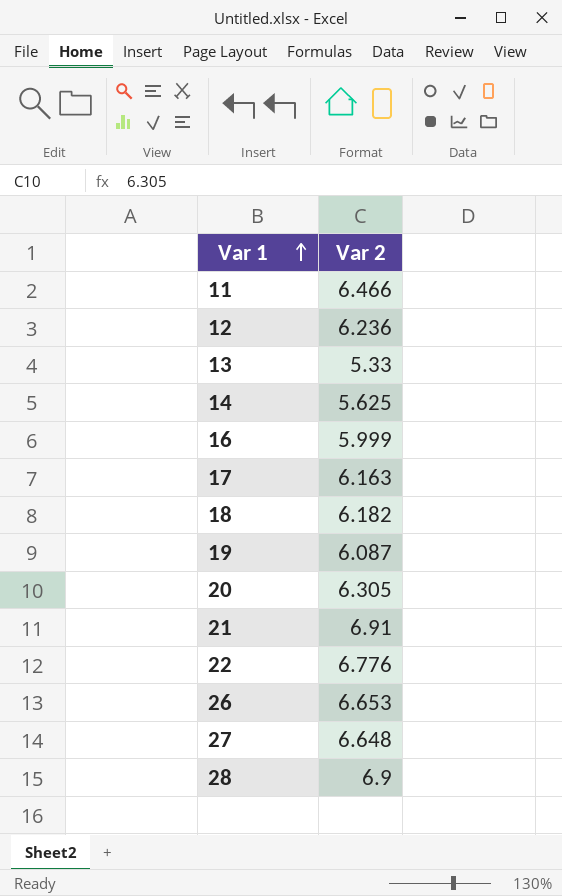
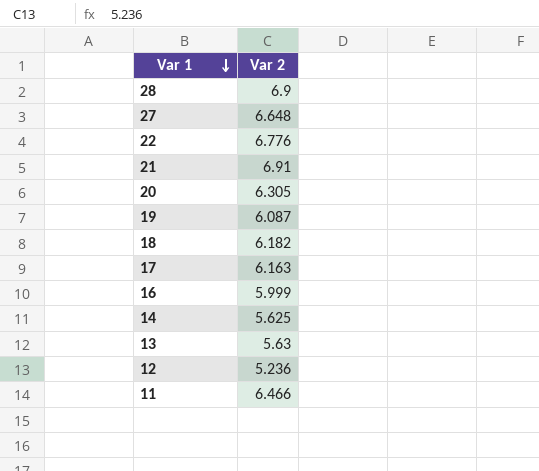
row order: Var 1 ascending -> Var 1 descending
row 26: 6.653 -> none
13 | Var 2: 5.33 -> 5.63
12 | Var 2: 6.236 -> 5.236

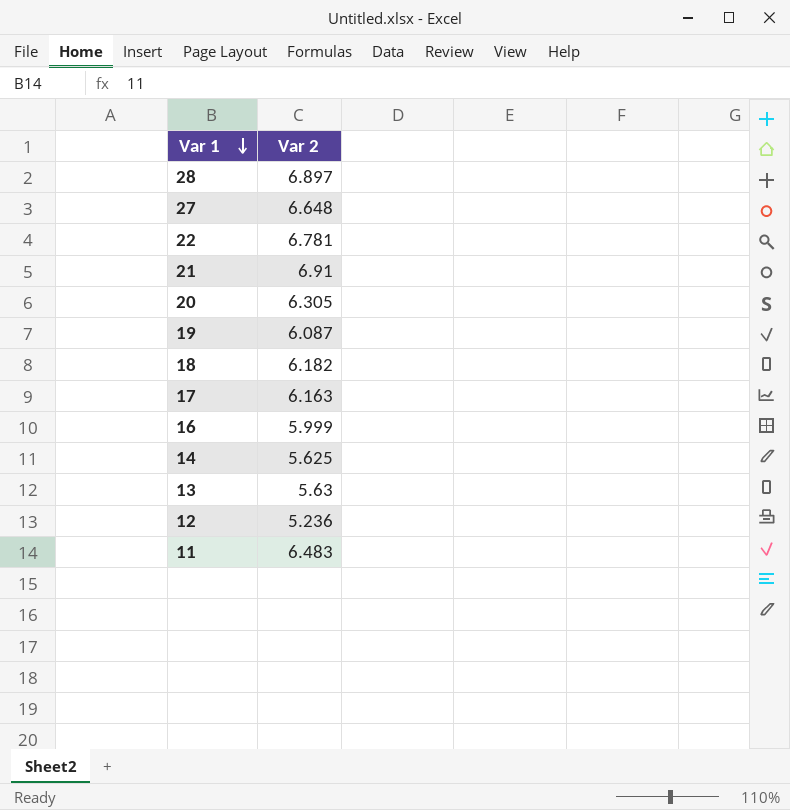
28 | Var 2: 6.9 -> 6.897
22 | Var 2: 6.776 -> 6.781
11 | Var 2: 6.466 -> 6.483

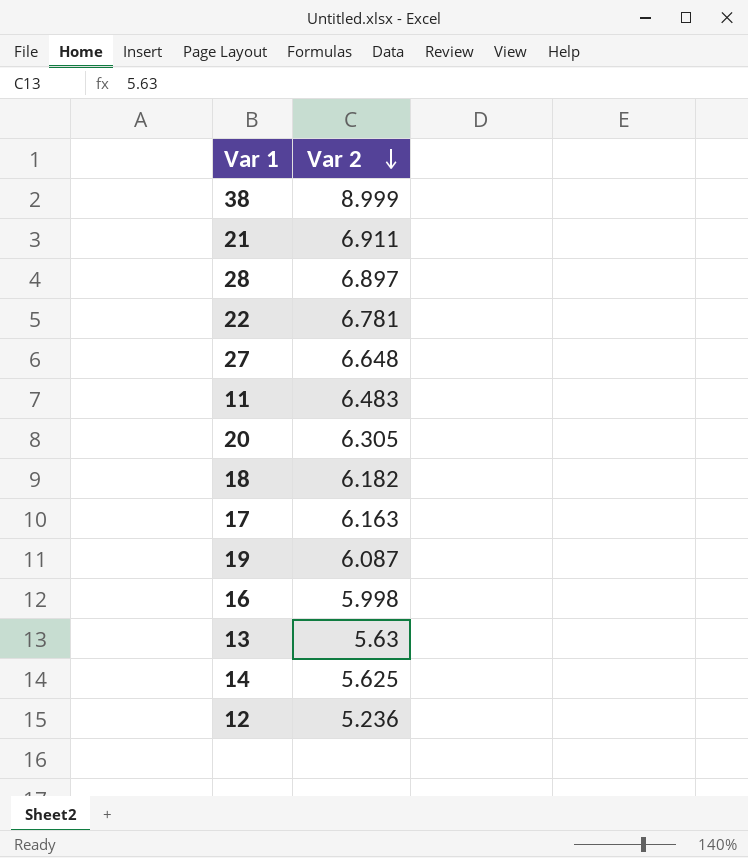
row order: Var 1 descending -> Var 2 descending
row 38: none -> 8.999
21 | Var 2: 6.91 -> 6.911
16 | Var 2: 5.999 -> 5.998

